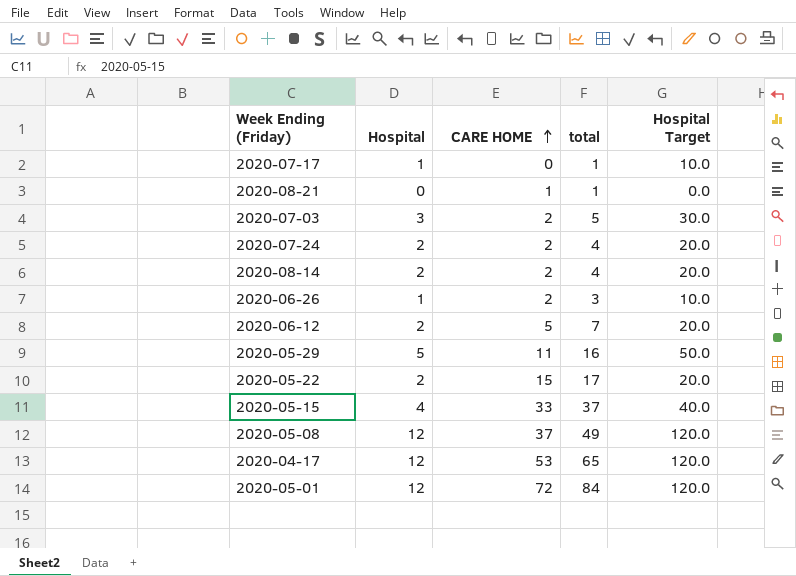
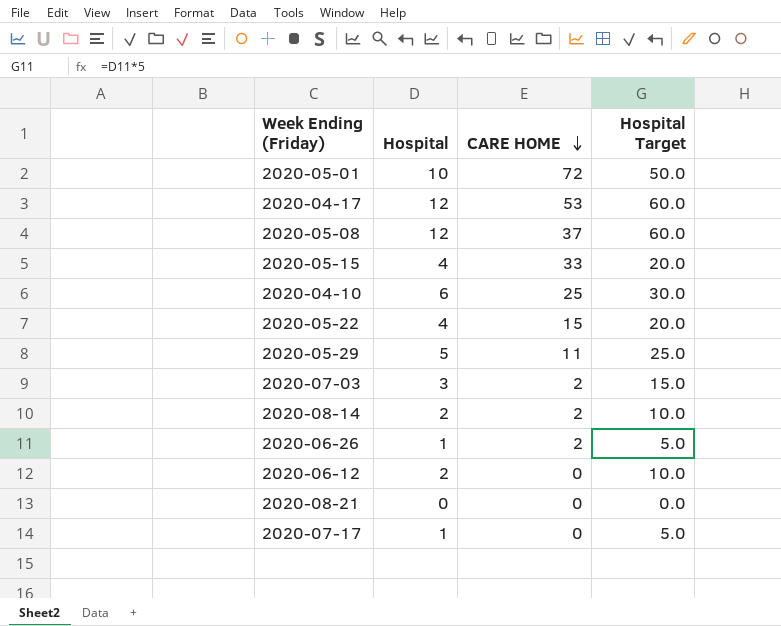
row order: CARE HOME ascending -> CARE HOME descending
column total | formula: [Hospital] + [CARE HOME] -> none
column Hospital Target | formula: [Hospital] * 10 -> [Hospital] * 5
row 2020-07-24: 2 | 2 | 4 | 20.0 -> none
2020-05-01 | Hospital: 12 -> 10
row 2020-04-10: none -> 6 | 25 | 30.0
2020-05-22 | Hospital: 2 -> 4
2020-06-12 | CARE HOME: 5 -> 0
2020-08-21 | CARE HOME: 1 -> 0

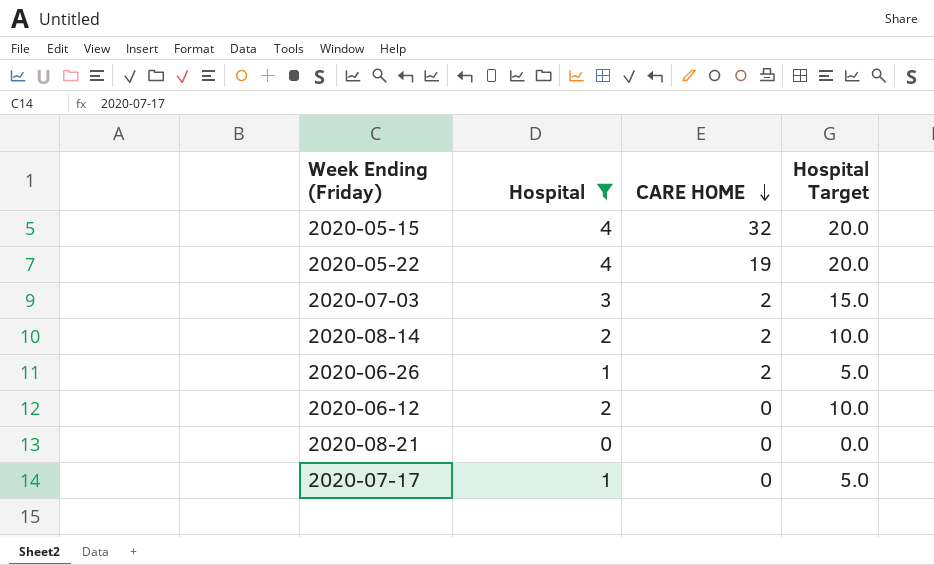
filter: none -> Hospital <= 4
2020-05-15 | CARE HOME: 33 -> 32
2020-05-22 | CARE HOME: 15 -> 19

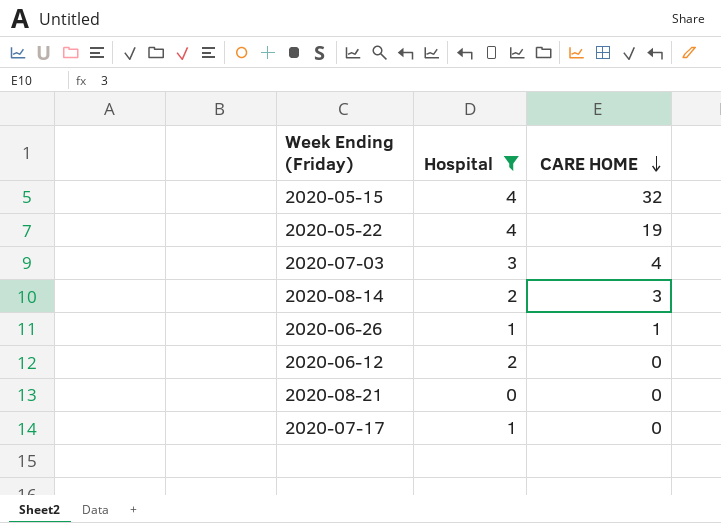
column Hospital Target | formula: [Hospital] * 5 -> none
2020-07-03 | CARE HOME: 2 -> 4
2020-08-14 | CARE HOME: 2 -> 3
2020-06-26 | CARE HOME: 2 -> 1

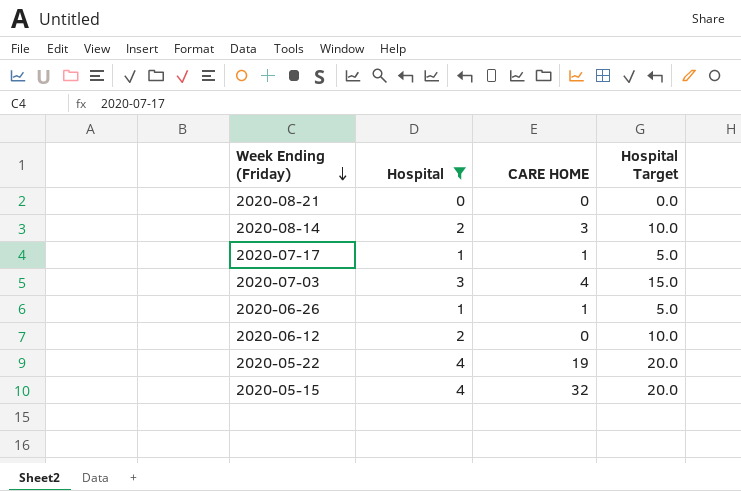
row order: CARE HOME descending -> Week Ending (Friday) descending
column Hospital Target | formula: none -> [Hospital] * 5
2020-07-17 | CARE HOME: 0 -> 1

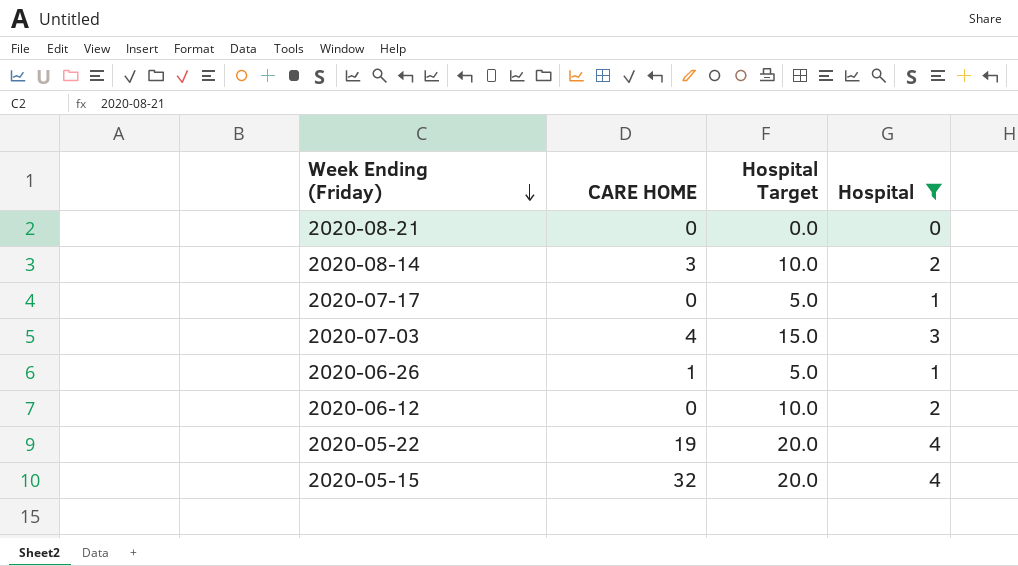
column Hospital | position: 2 -> 4
2020-07-17 | CARE HOME: 1 -> 0

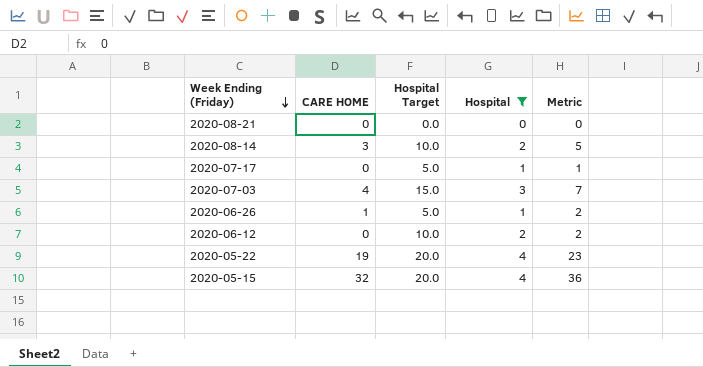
column Metric | formula: none -> [CARE HOME] + [Hospital]

